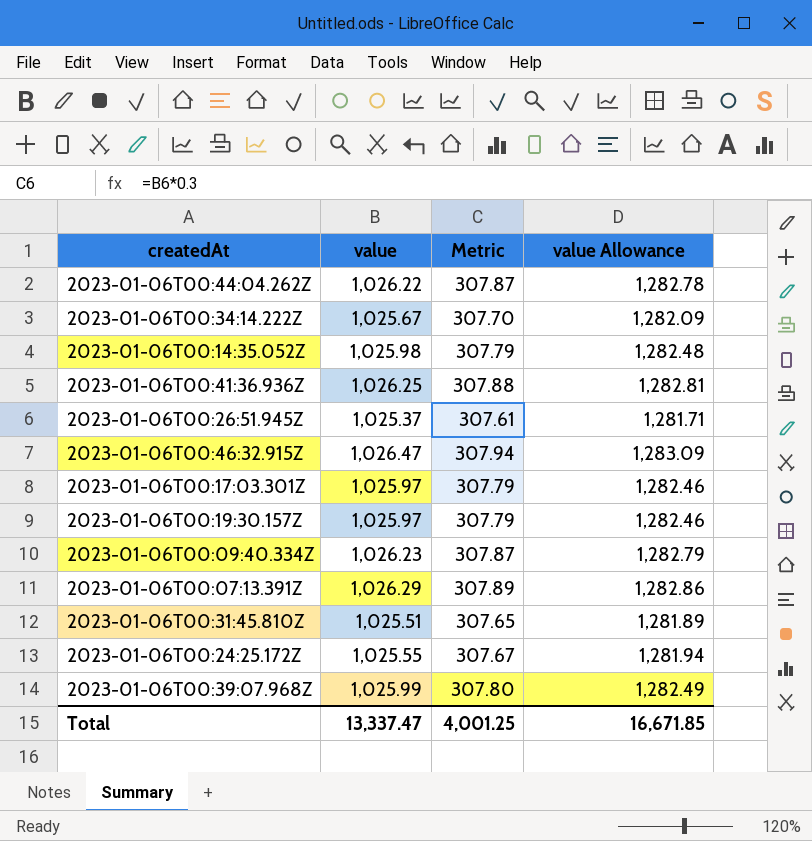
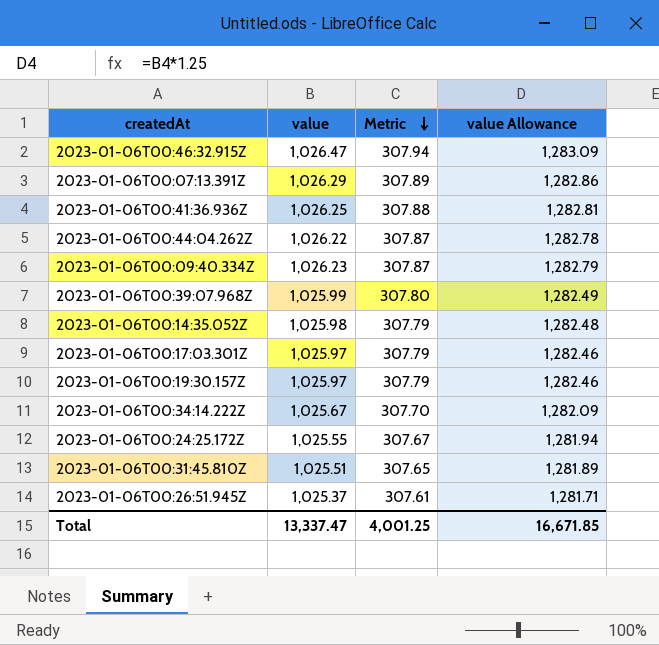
row order: none -> Metric descending

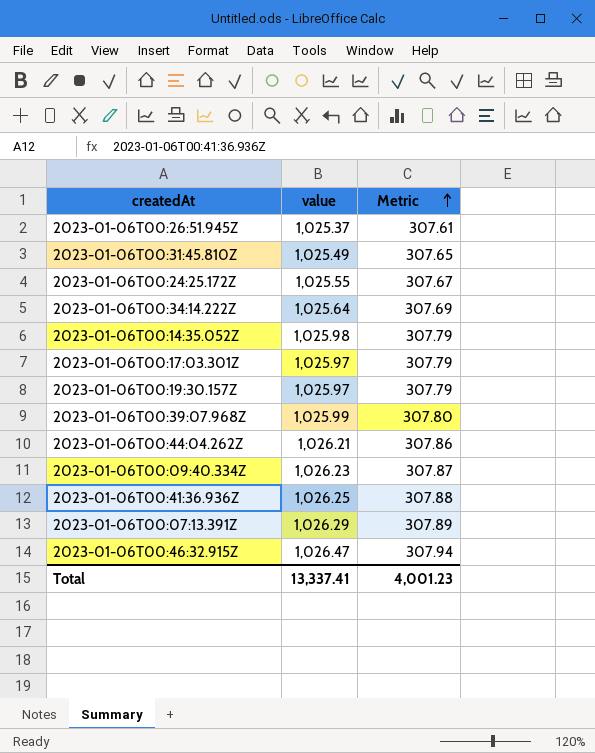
row order: Metric descending -> Metric ascending
column value Allowance | formula: [value] * 1.25 -> none
2023-01-06T00:31:45.810Z | value: 1,025.51 -> 1,025.49
2023-01-06T00:34:14.222Z | value: 1,025.67 -> 1,025.64
2023-01-06T00:34:14.222Z | Metric: 307.70 -> 307.69
2023-01-06T00:44:04.262Z | value: 1,026.22 -> 1,026.21
2023-01-06T00:44:04.262Z | Metric: 307.87 -> 307.86
Total | value: 13,337.47 -> 13,337.41
Total | Metric: 4,001.25 -> 4,001.23

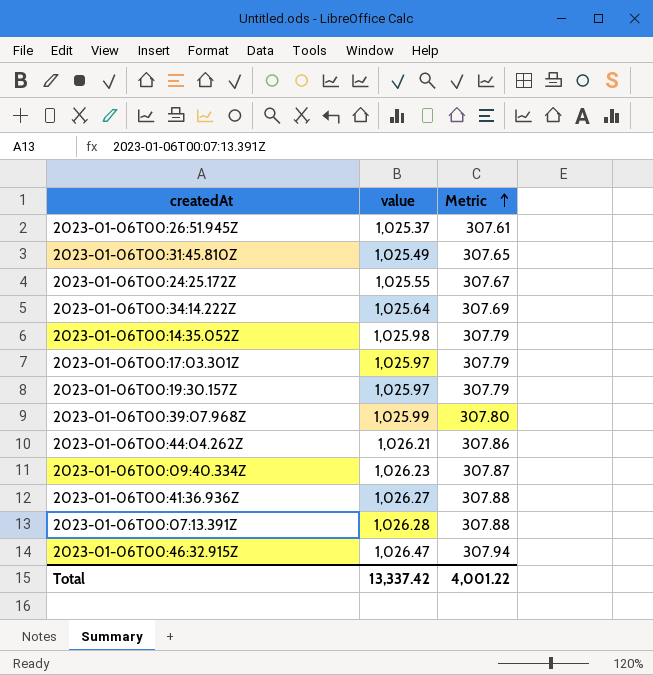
2023-01-06T00:41:36.936Z | value: 1,026.25 -> 1,026.27
2023-01-06T00:07:13.391Z | value: 1,026.29 -> 1,026.28
2023-01-06T00:07:13.391Z | Metric: 307.89 -> 307.88
Total | value: 13,337.41 -> 13,337.42
Total | Metric: 4,001.23 -> 4,001.22

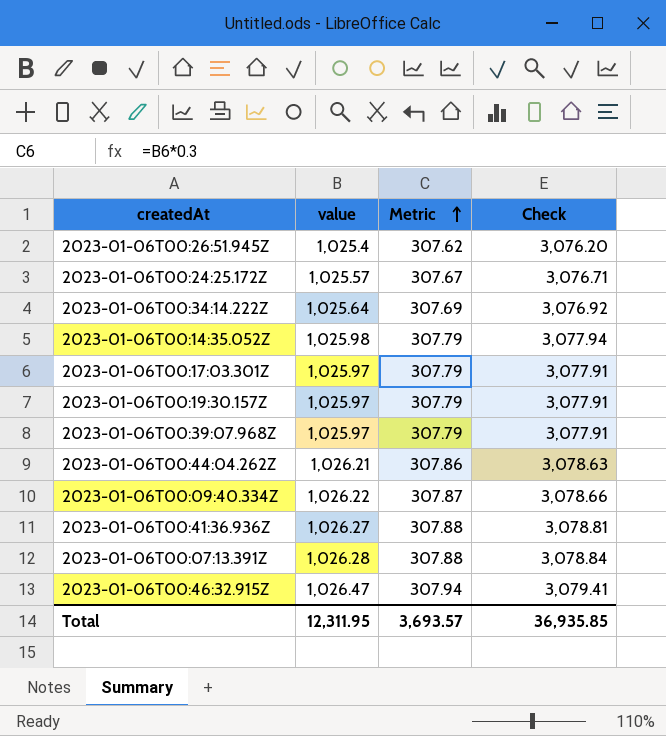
column Check | formula: none -> [value] * 3
row 2023-01-06T00:31:45.810Z: 1,025.49 | 307.65 -> none
2023-01-06T00:26:51.945Z | value: 1,025.37 -> 1,025.4
2023-01-06T00:26:51.945Z | Metric: 307.61 -> 307.62
2023-01-06T00:24:25.172Z | value: 1,025.55 -> 1,025.57
2023-01-06T00:39:07.968Z | value: 1,025.99 -> 1,025.97
2023-01-06T00:39:07.968Z | Metric: 307.80 -> 307.79
2023-01-06T00:09:40.334Z | value: 1,026.23 -> 1,026.22
Total | value: 13,337.42 -> 12,311.95
Total | Metric: 4,001.22 -> 3,693.57

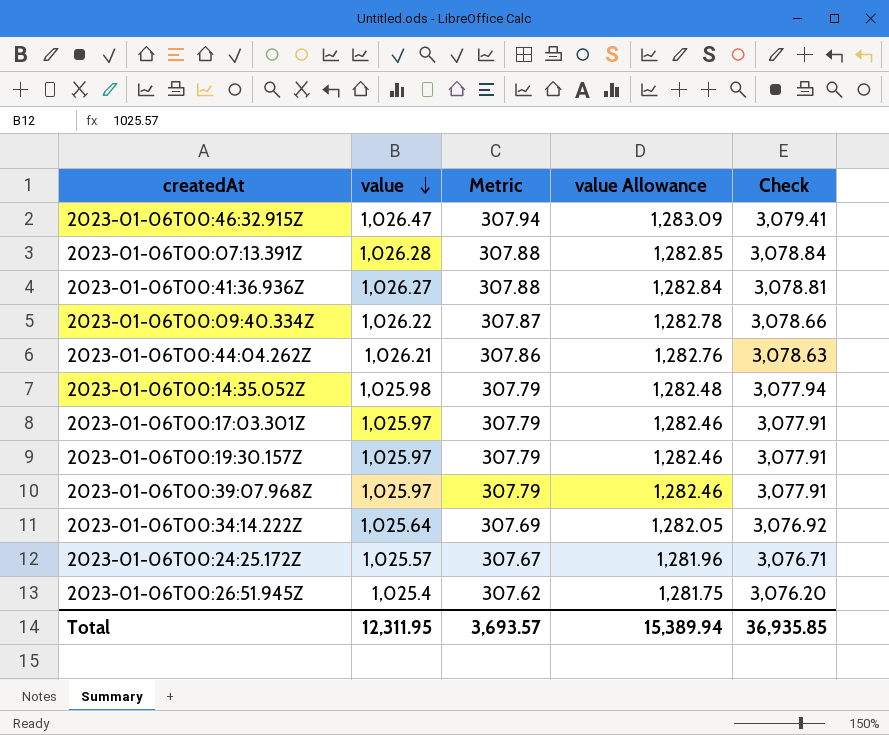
row order: Metric ascending -> value descending
column value Allowance | formula: none -> [value] * 1.25

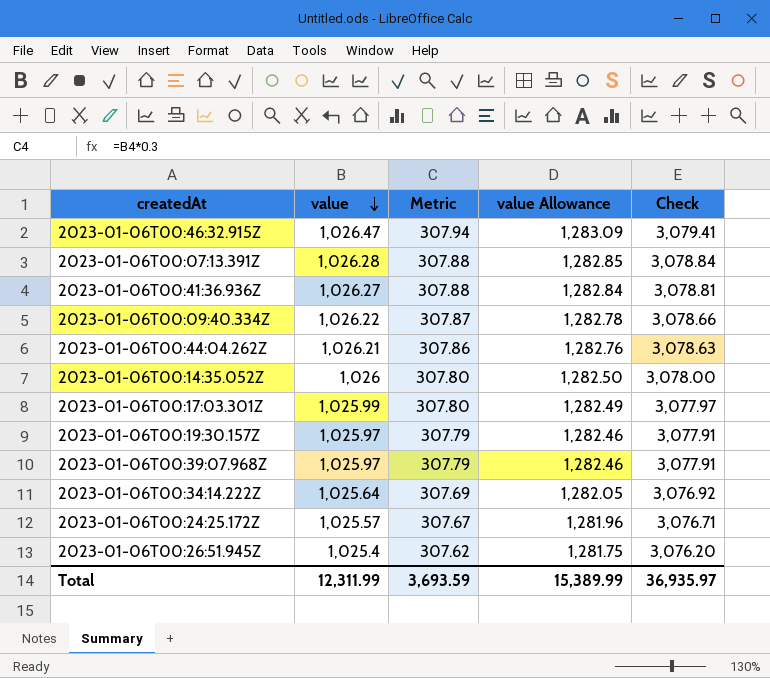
2023-01-06T00:14:35.052Z | value: 1,025.98 -> 1,026
2023-01-06T00:14:35.052Z | Metric: 307.79 -> 307.80
2023-01-06T00:14:35.052Z | value Allowance: 1,282.48 -> 1,282.50
2023-01-06T00:14:35.052Z | Check: 3,077.94 -> 3,078.00
2023-01-06T00:17:03.301Z | value: 1,025.97 -> 1,025.99
2023-01-06T00:17:03.301Z | Metric: 307.79 -> 307.80
2023-01-06T00:17:03.301Z | value Allowance: 1,282.46 -> 1,282.49
2023-01-06T00:17:03.301Z | Check: 3,077.91 -> 3,077.97
Total | value: 12,311.95 -> 12,311.99
Total | Metric: 3,693.57 -> 3,693.59
Total | value Allowance: 15,389.94 -> 15,389.99
Total | Check: 36,935.85 -> 36,935.97

